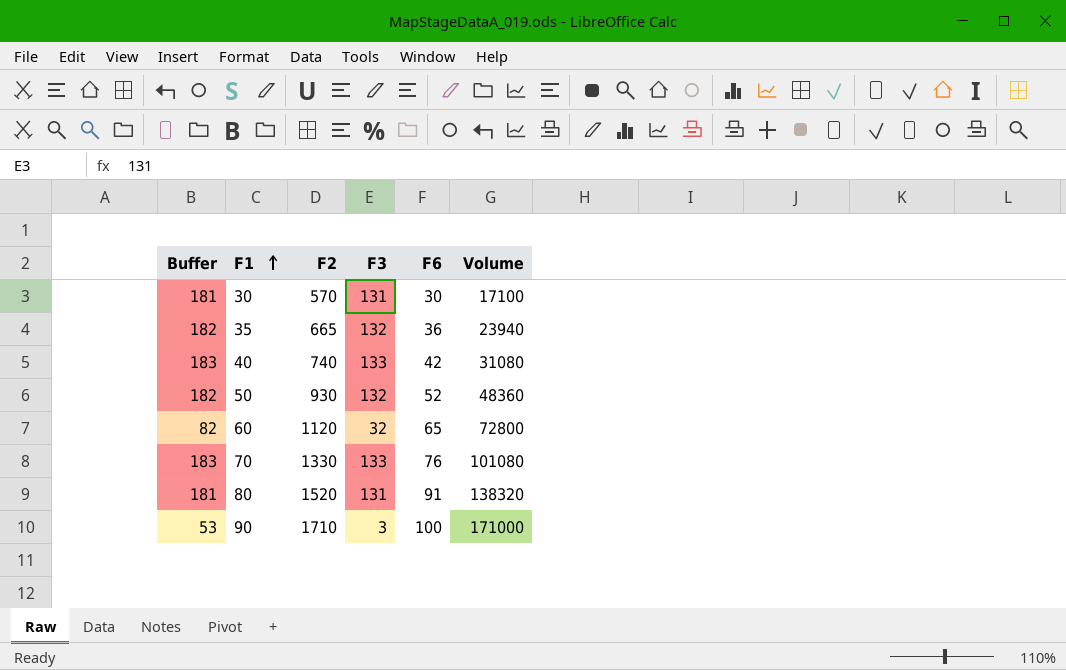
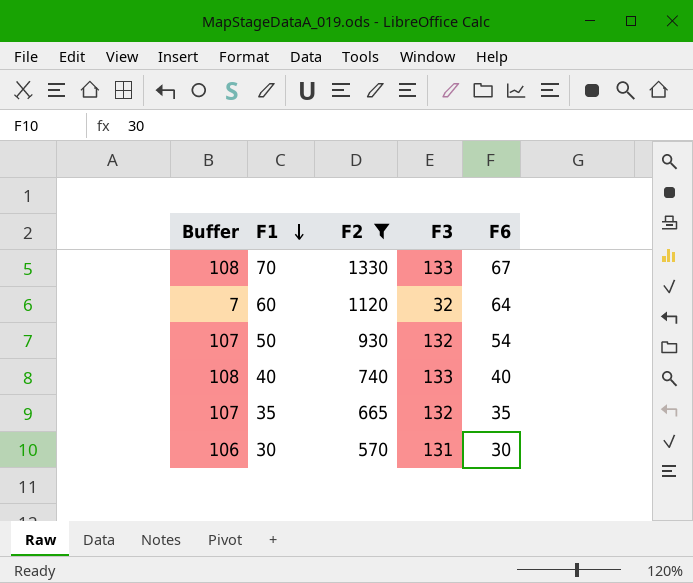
filter: none -> F2 <= 1330
row order: F1 ascending -> F1 descending
column Volume | formula: [F2] * [F6] -> none
column Buffer | formula: [F3] + 50 -> [F3] - 25
70 | F6: 76 -> 67
60 | F6: 65 -> 64
50 | F6: 52 -> 54
40 | F6: 42 -> 40
35 | F6: 36 -> 35

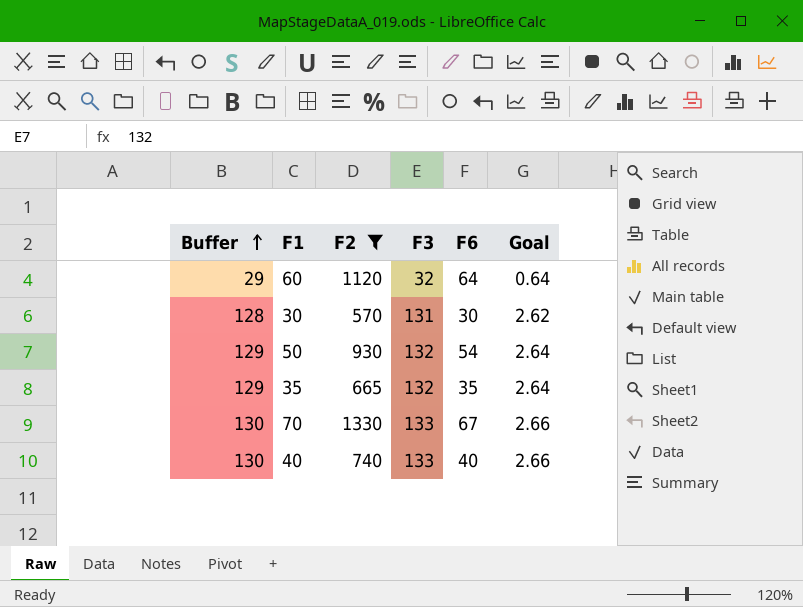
row order: F1 descending -> Buffer ascending
column Buffer | formula: [F3] - 25 -> [F3] - 3
column Goal | formula: none -> [F3] * 0.02

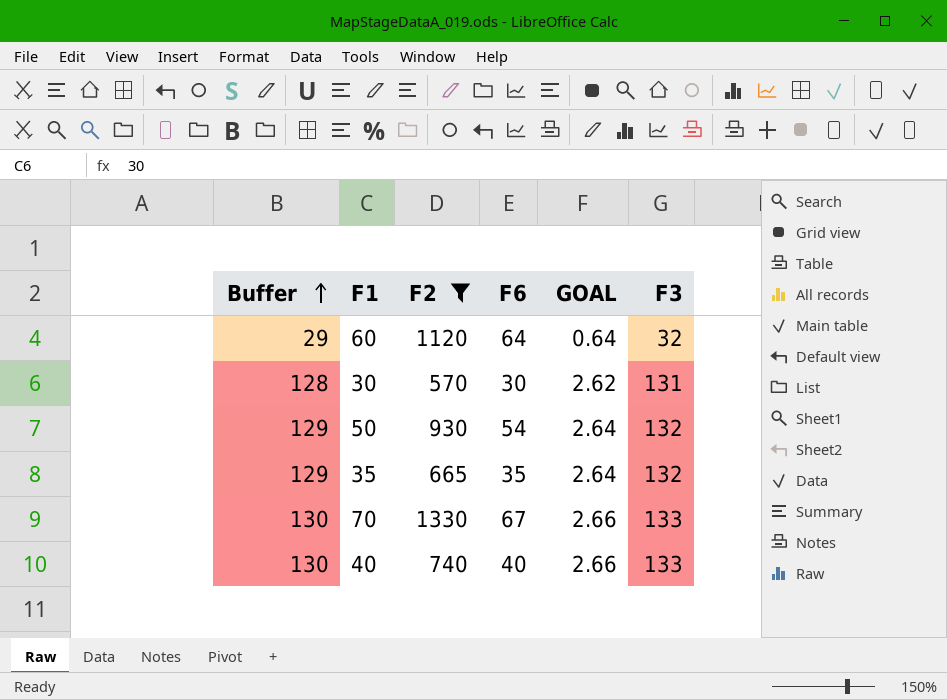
column name: Goal -> GOAL
column F3 | position: 4 -> 6

